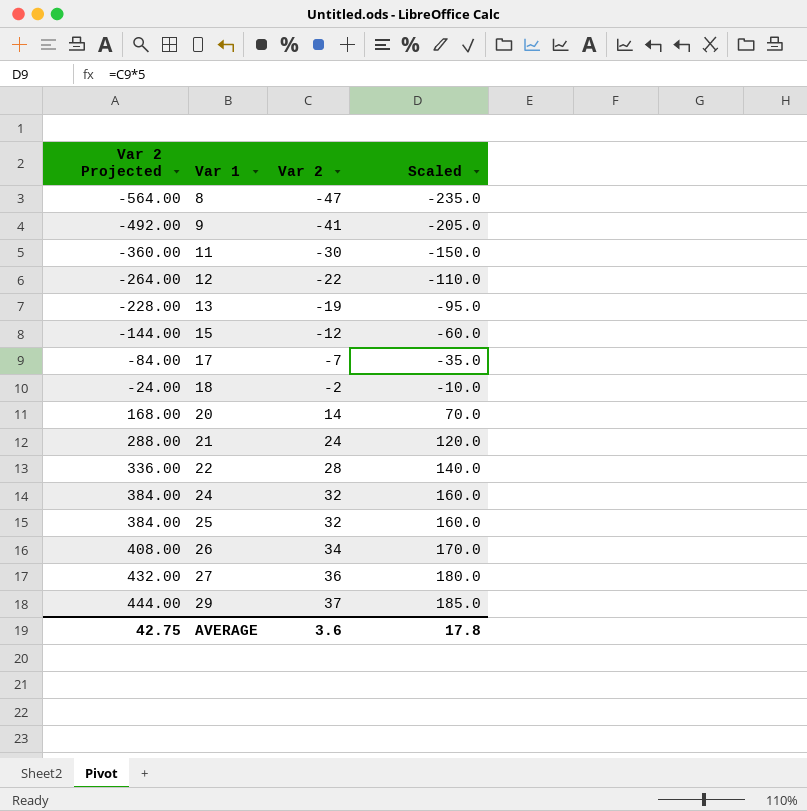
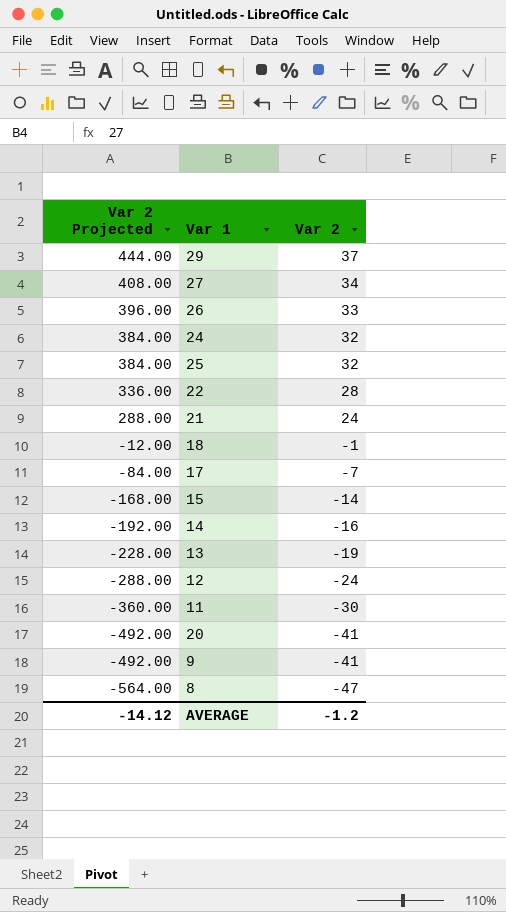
row order: Var 2 Projected ascending -> Var 2 Projected descending
column Scaled | formula: [Var 2] * 5 -> none
27 | Var 2 Projected: 432.00 -> 408.00
27 | Var 2: 36 -> 34
26 | Var 2 Projected: 408.00 -> 396.00
26 | Var 2: 34 -> 33
18 | Var 2 Projected: -24.00 -> -12.00
18 | Var 2: -2 -> -1
15 | Var 2 Projected: -144.00 -> -168.00
15 | Var 2: -12 -> -14
row 14: none -> -192.00 | -16
12 | Var 2 Projected: -264.00 -> -288.00
12 | Var 2: -22 -> -24
20 | Var 2 Projected: 168.00 -> -492.00
20 | Var 2: 14 -> -41
AVERAGE | Var 2 Projected: 42.75 -> -14.12
AVERAGE | Var 2: 3.6 -> -1.2

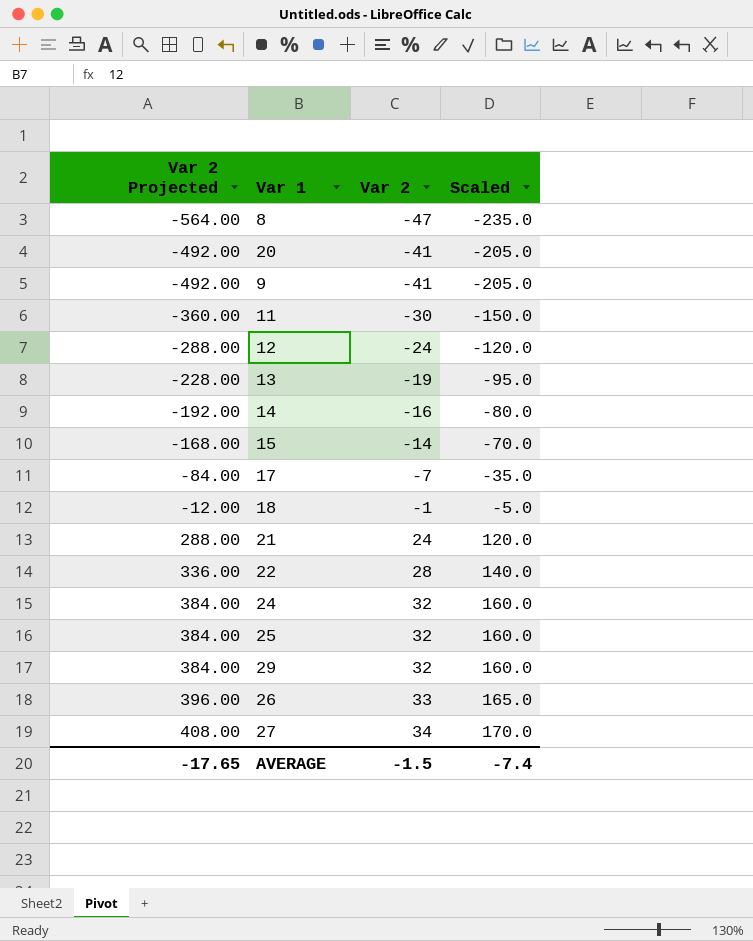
row order: Var 2 Projected descending -> Var 2 Projected ascending
column Scaled | formula: none -> [Var 2] * 5
29 | Var 2 Projected: 444.00 -> 384.00
29 | Var 2: 37 -> 32
AVERAGE | Var 2 Projected: -14.12 -> -17.65
AVERAGE | Var 2: -1.2 -> -1.5

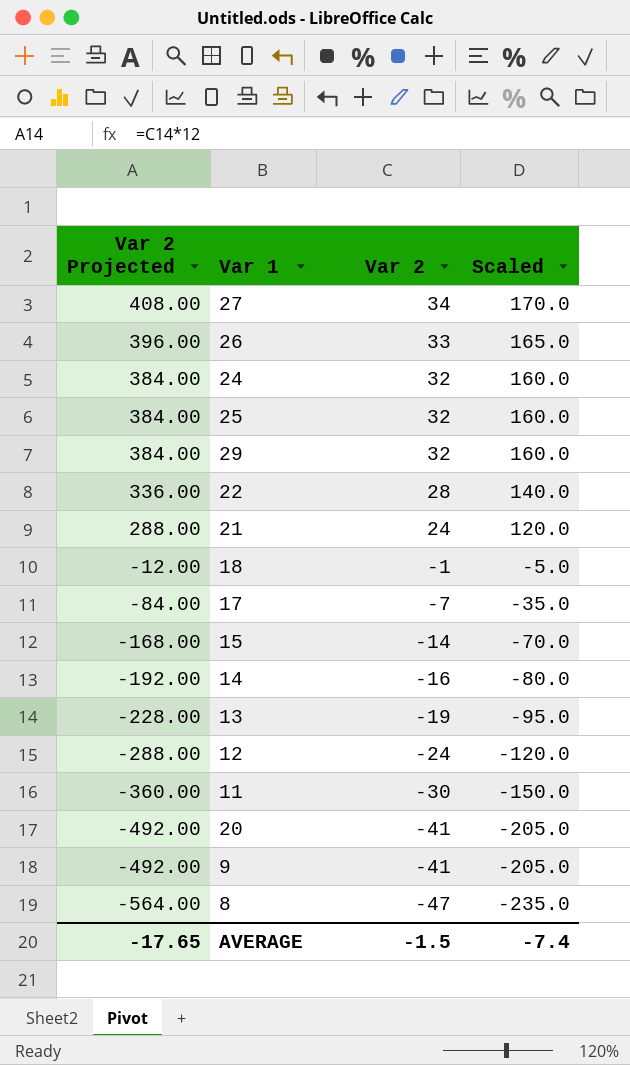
row order: Var 2 Projected ascending -> Var 2 Projected descending

